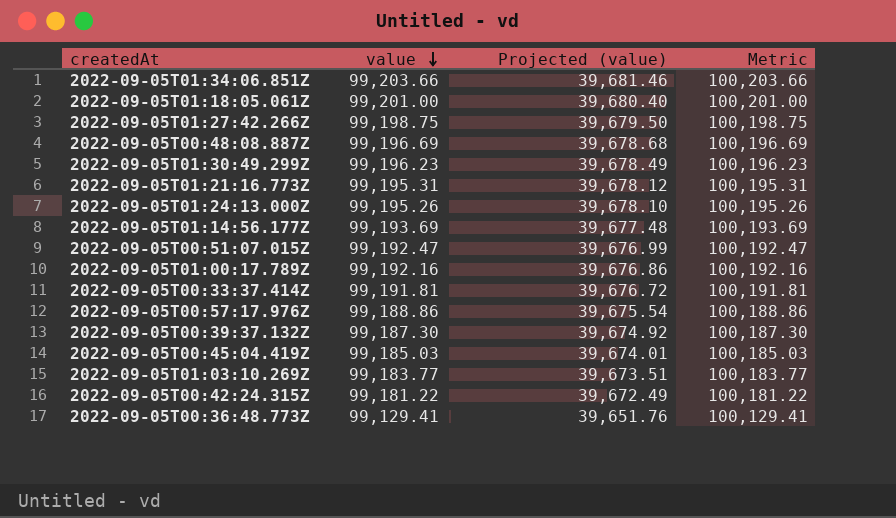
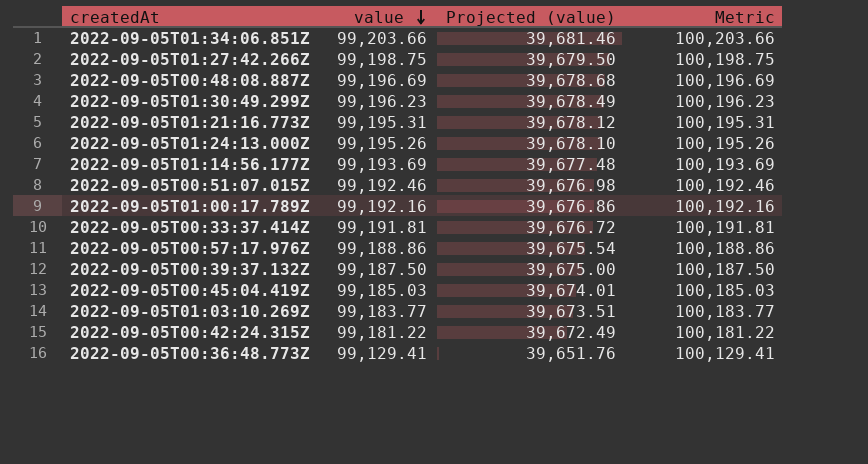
row 2022-09-05T01:18:05.061Z: 99,201.00 | 39,680.40 | 100,201.00 -> none
2022-09-05T00:51:07.015Z | value: 99,192.47 -> 99,192.46
2022-09-05T00:51:07.015Z | Projected (value): 39,676.99 -> 39,676.98
2022-09-05T00:51:07.015Z | Metric: 100,192.47 -> 100,192.46
2022-09-05T00:39:37.132Z | value: 99,187.30 -> 99,187.50
2022-09-05T00:39:37.132Z | Projected (value): 39,674.92 -> 39,675.00
2022-09-05T00:39:37.132Z | Metric: 100,187.30 -> 100,187.50

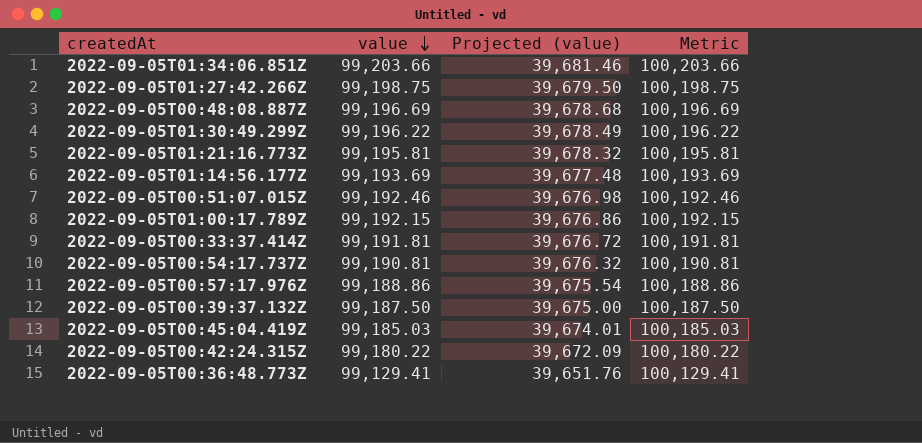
row 2022-09-05T01:24:13.000Z: 99,195.26 | 39,678.10 | 100,195.26 -> none
row 2022-09-05T01:03:10.269Z: 99,183.77 | 39,673.51 | 100,183.77 -> none
2022-09-05T01:30:49.299Z | value: 99,196.23 -> 99,196.22
2022-09-05T01:30:49.299Z | Metric: 100,196.23 -> 100,196.22
2022-09-05T01:21:16.773Z | value: 99,195.31 -> 99,195.81
2022-09-05T01:21:16.773Z | Projected (value): 39,678.12 -> 39,678.32
2022-09-05T01:21:16.773Z | Metric: 100,195.31 -> 100,195.81
2022-09-05T01:00:17.789Z | value: 99,192.16 -> 99,192.15
2022-09-05T01:00:17.789Z | Metric: 100,192.16 -> 100,192.15
row 2022-09-05T00:54:17.737Z: none -> 99,190.81 | 39,676.32 | 100,190.81
2022-09-05T00:42:24.315Z | value: 99,181.22 -> 99,180.22
2022-09-05T00:42:24.315Z | Projected (value): 39,672.49 -> 39,672.09
2022-09-05T00:42:24.315Z | Metric: 100,181.22 -> 100,180.22

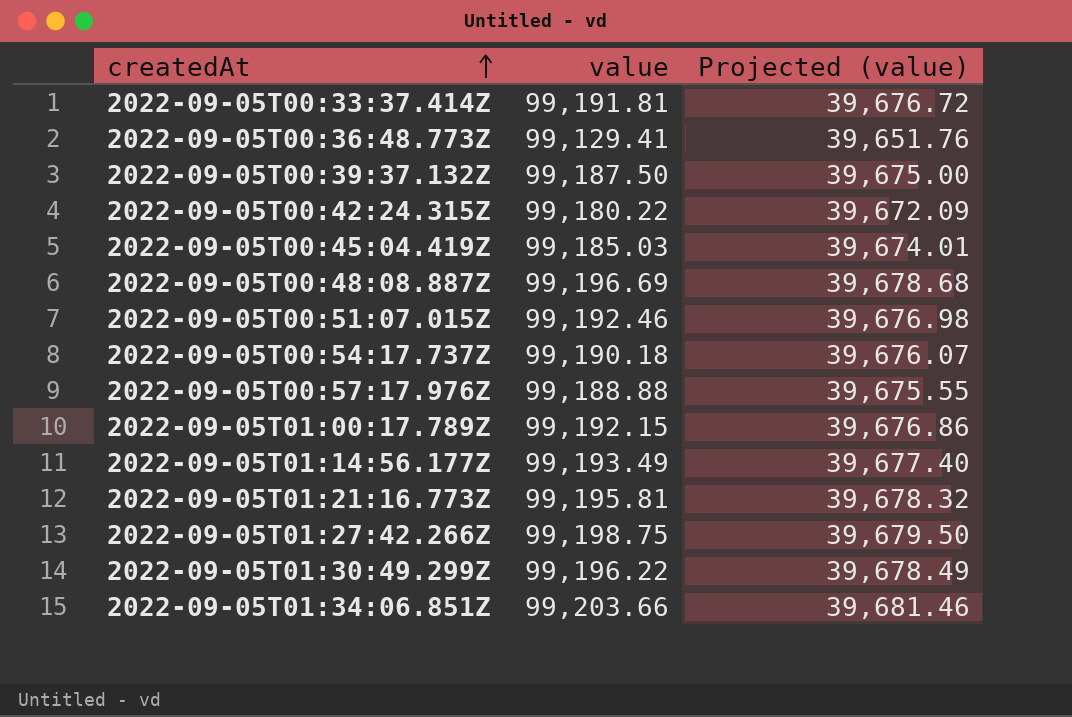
row order: value descending -> createdAt ascending
column Metric | formula: [value] + 1000 -> none
2022-09-05T00:54:17.737Z | value: 99,190.81 -> 99,190.18
2022-09-05T00:54:17.737Z | Projected (value): 39,676.32 -> 39,676.07
2022-09-05T00:57:17.976Z | value: 99,188.86 -> 99,188.88
2022-09-05T00:57:17.976Z | Projected (value): 39,675.54 -> 39,675.55
2022-09-05T01:14:56.177Z | value: 99,193.69 -> 99,193.49
2022-09-05T01:14:56.177Z | Projected (value): 39,677.48 -> 39,677.40

